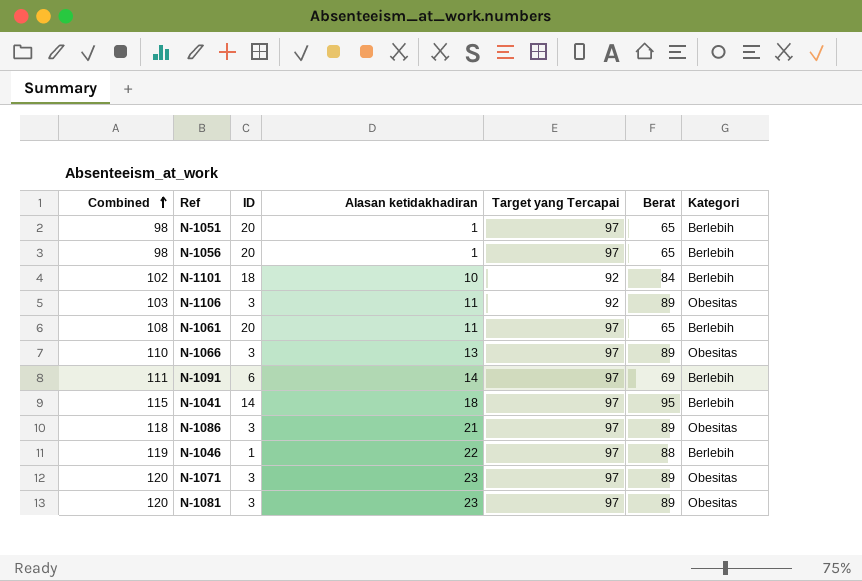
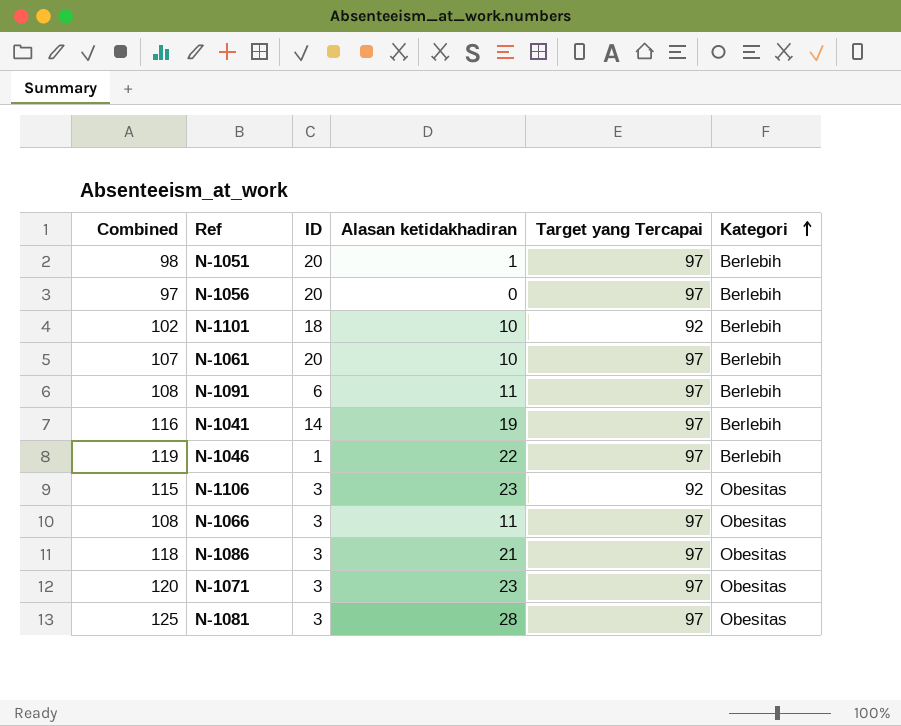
row order: Combined ascending -> Kategori ascending
column Berat | position: 6 -> none
N-1056 | Combined: 98 -> 97
N-1056 | Alasan ketidakhadiran: 1 -> 0
N-1061 | Combined: 108 -> 107
N-1061 | Alasan ketidakhadiran: 11 -> 10
N-1091 | Combined: 111 -> 108
N-1091 | Alasan ketidakhadiran: 14 -> 11
N-1041 | Combined: 115 -> 116
N-1041 | Alasan ketidakhadiran: 18 -> 19
N-1106 | Combined: 103 -> 115
N-1106 | Alasan ketidakhadiran: 11 -> 23
N-1066 | Combined: 110 -> 108
N-1066 | Alasan ketidakhadiran: 13 -> 11
N-1081 | Combined: 120 -> 125
N-1081 | Alasan ketidakhadiran: 23 -> 28

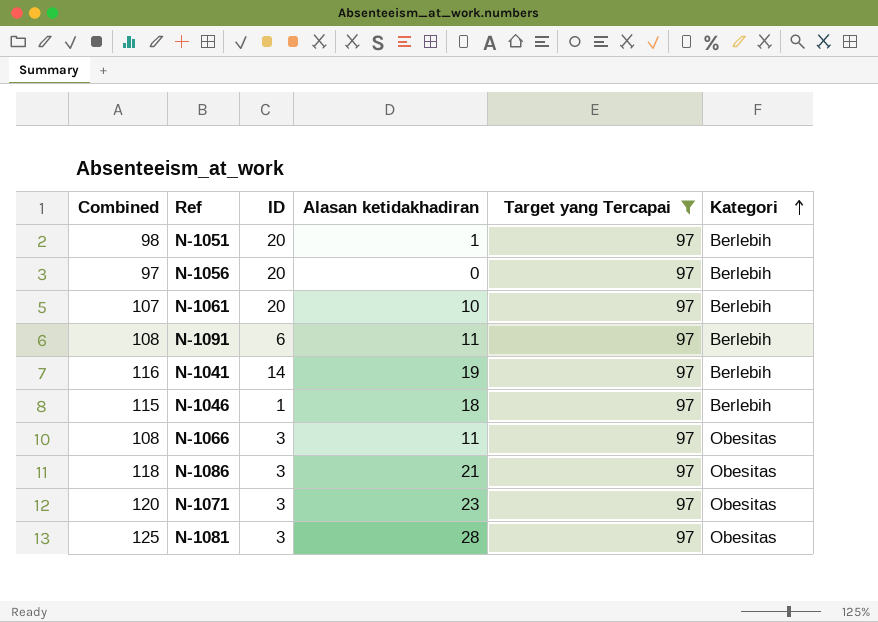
filter: none -> Target yang Tercapai = 97
N-1046 | Combined: 119 -> 115
N-1046 | Alasan ketidakhadiran: 22 -> 18

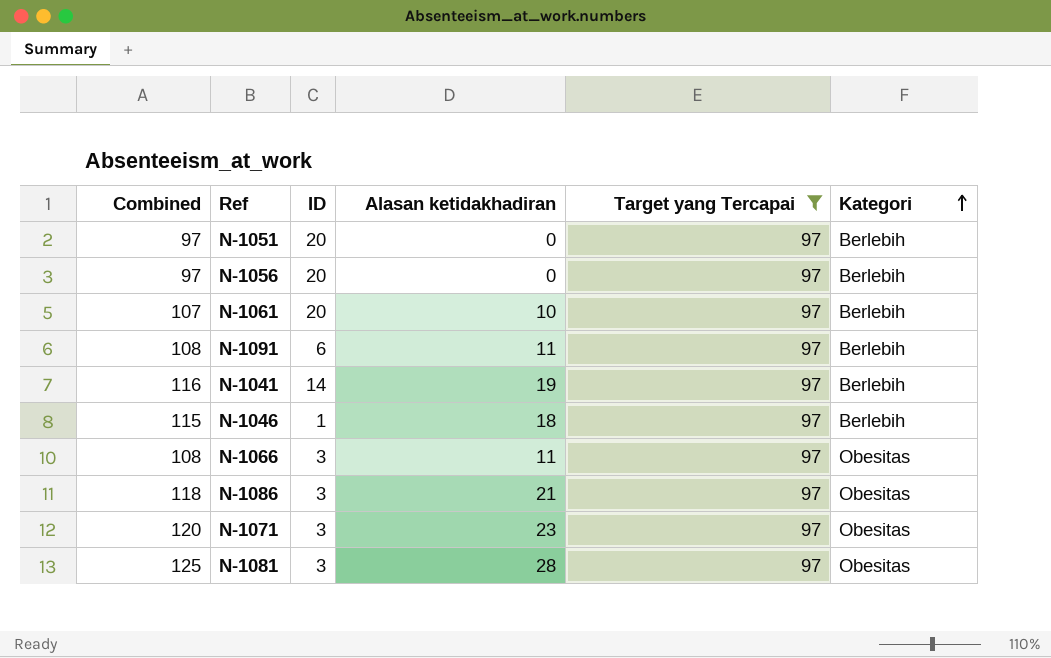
N-1051 | Combined: 98 -> 97
N-1051 | Alasan ketidakhadiran: 1 -> 0

